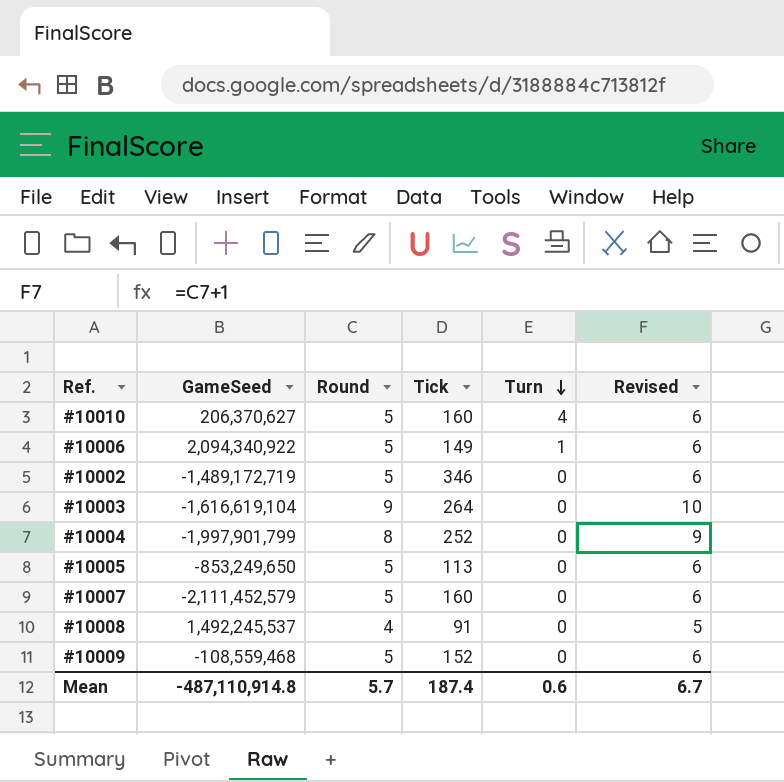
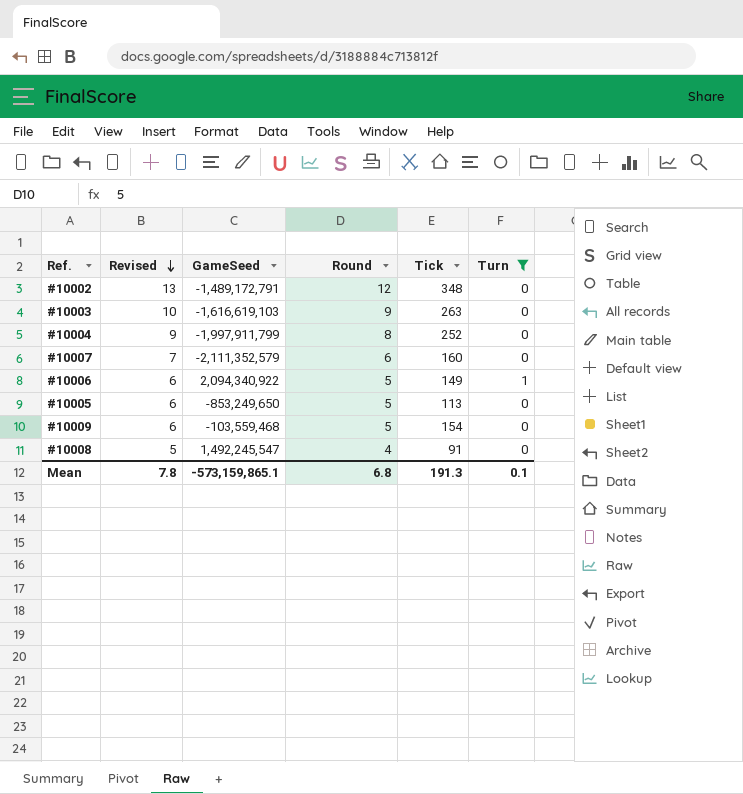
filter: none -> Turn != 4
row order: Turn descending -> Revised descending
column Revised | position: 6 -> 2
#10002 | Revised: 6 -> 13
#10002 | GameSeed: -1,489,172,719 -> -1,489,172,791
#10002 | Round: 5 -> 12
#10002 | Tick: 346 -> 348
#10003 | GameSeed: -1,616,619,104 -> -1,616,619,103
#10003 | Tick: 264 -> 263
#10004 | GameSeed: -1,997,901,799 -> -1,997,911,799
#10007 | Revised: 6 -> 7
#10007 | GameSeed: -2,111,452,579 -> -2,111,352,579
#10007 | Round: 5 -> 6
#10009 | GameSeed: -108,559,468 -> -103,559,468
#10009 | Tick: 152 -> 154
#10008 | GameSeed: 1,492,245,537 -> 1,492,245,547
Mean | Revised: 6.7 -> 7.8
Mean | GameSeed: -487,110,914.8 -> -573,159,865.1
Mean | Round: 5.7 -> 6.8
Mean | Tick: 187.4 -> 191.3
Mean | Turn: 0.6 -> 0.1

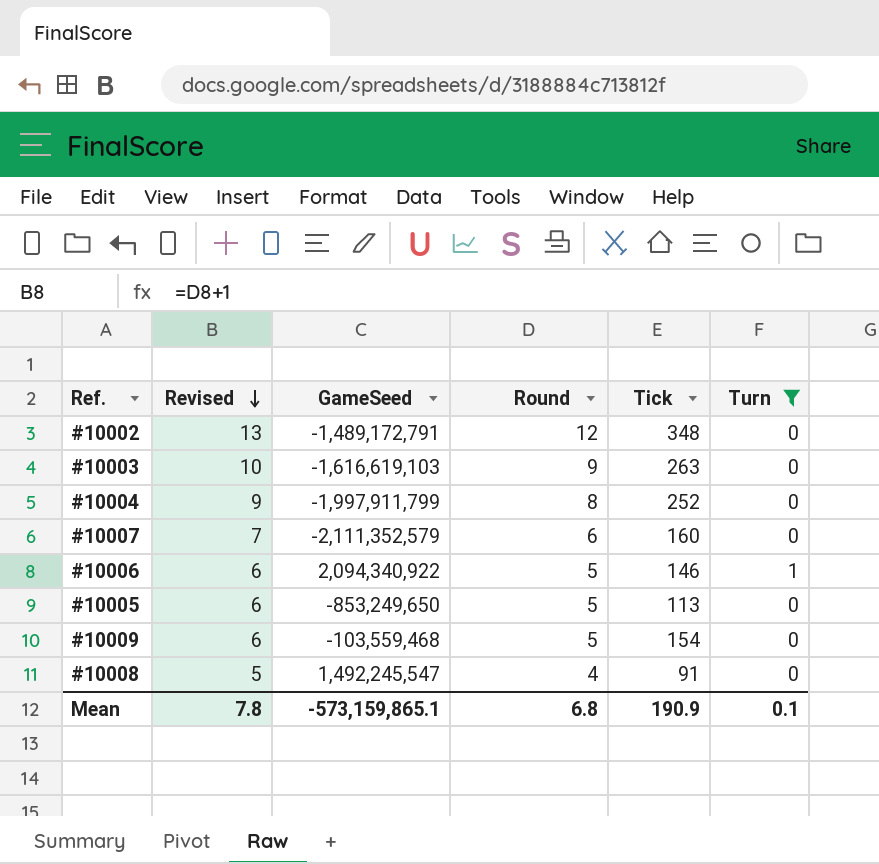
#10006 | Tick: 149 -> 146
Mean | Tick: 191.3 -> 190.9

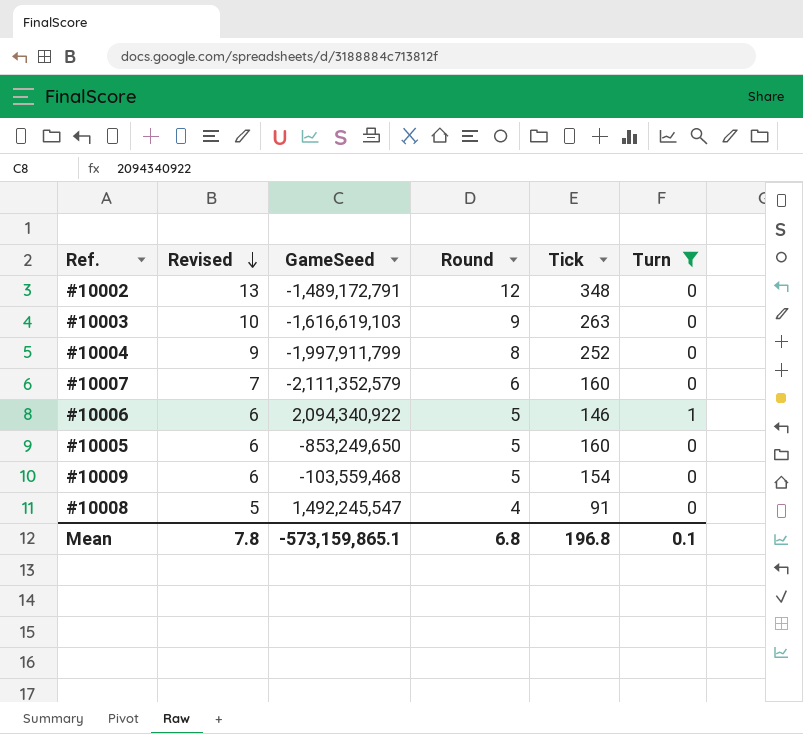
#10005 | Tick: 113 -> 160
Mean | Tick: 190.9 -> 196.8

